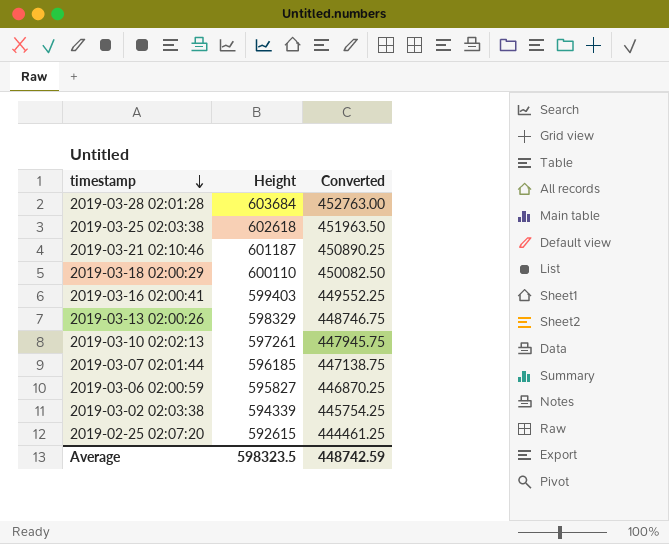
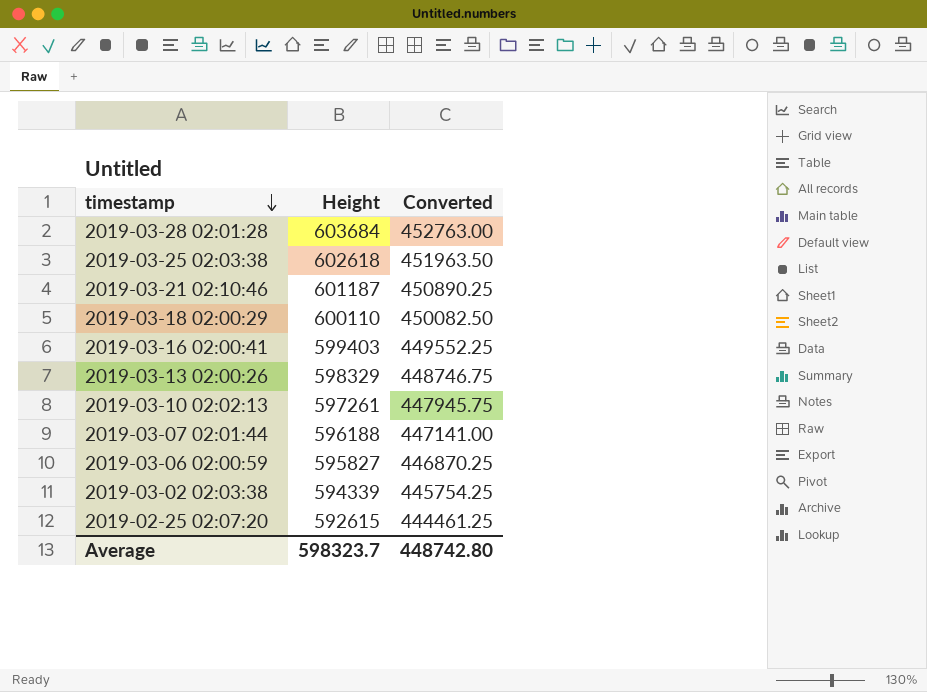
2019-03-07 02:01:44 | Height: 596185 -> 596188
2019-03-07 02:01:44 | Converted: 447138.75 -> 447141.00
Average | Height: 598323.5 -> 598323.7
Average | Converted: 448742.59 -> 448742.80

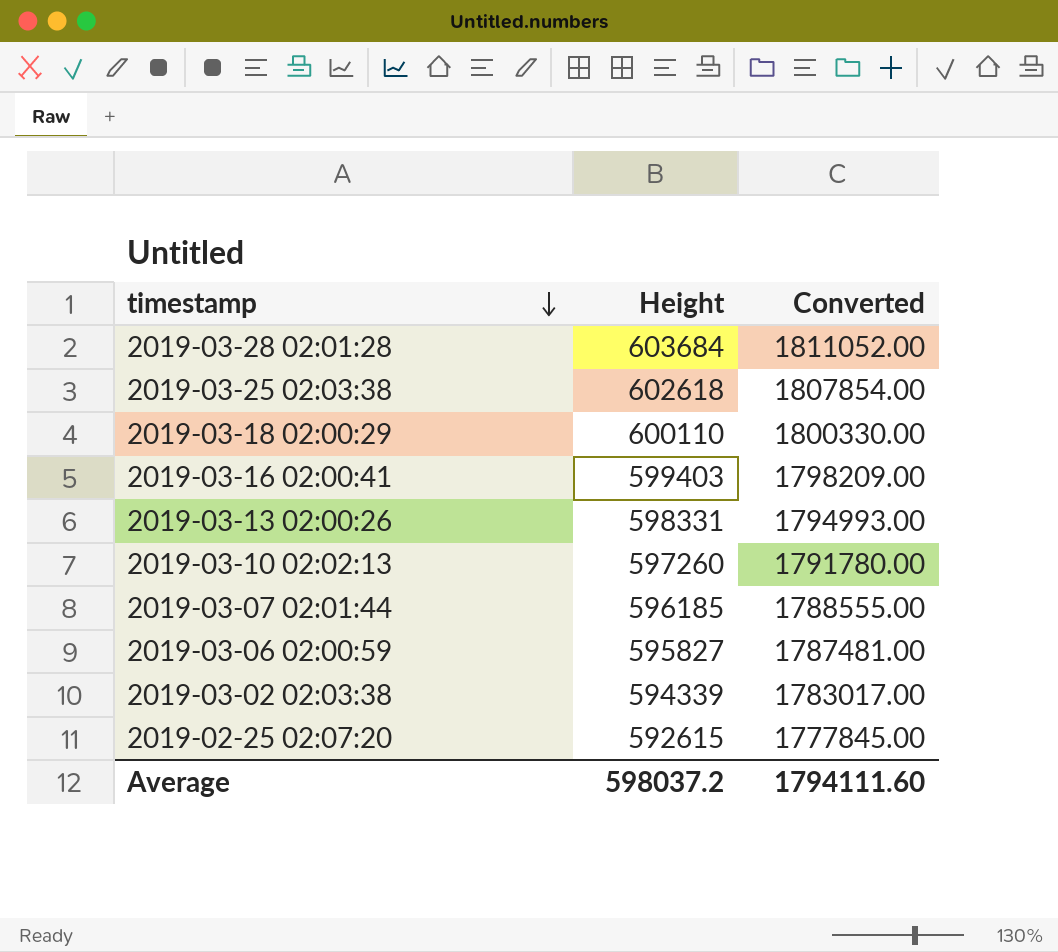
column Converted | formula: [Height] * 0.75 -> [Height] * 3
row 2019-03-21 02:10:46: 601187 | 450890.25 -> none
2019-03-13 02:00:26 | Height: 598329 -> 598331
2019-03-10 02:02:13 | Height: 597261 -> 597260
2019-03-07 02:01:44 | Height: 596188 -> 596185
Average | Height: 598323.7 -> 598037.2
Average | Converted: 448742.80 -> 1794111.60

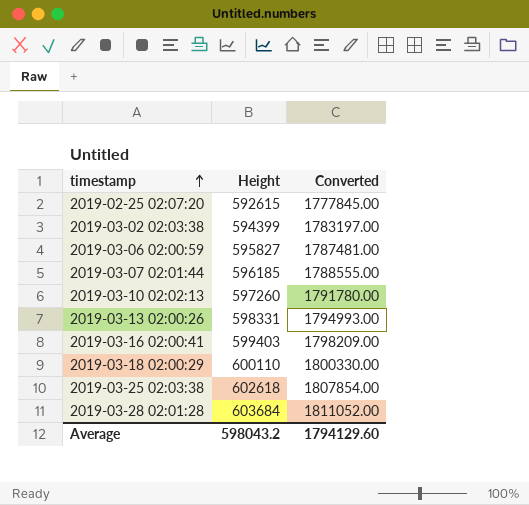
row order: timestamp descending -> timestamp ascending
2019-03-02 02:03:38 | Height: 594339 -> 594399
2019-03-02 02:03:38 | Converted: 1783017.00 -> 1783197.00
Average | Height: 598037.2 -> 598043.2
Average | Converted: 1794111.60 -> 1794129.60

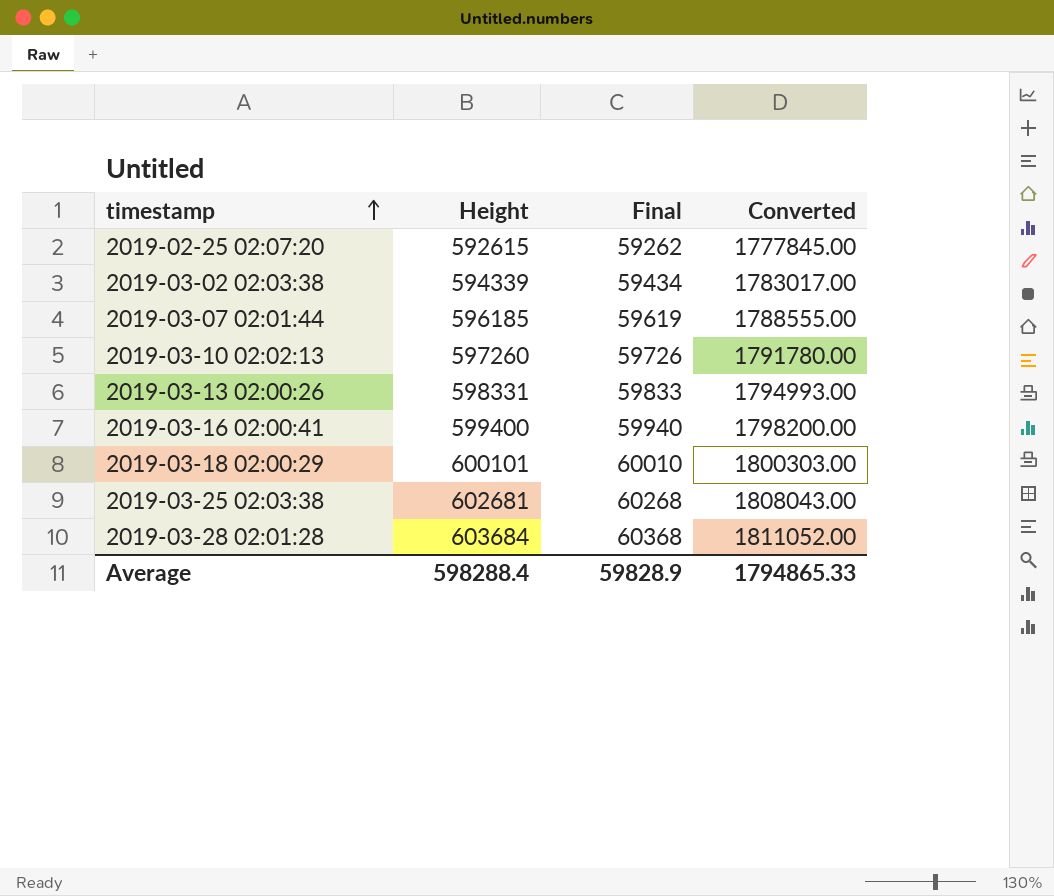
column Final | formula: none -> [Height] * 0.1
row 2019-03-06 02:00:59: 595827 | 1787481.00 -> none
2019-03-02 02:03:38 | Height: 594399 -> 594339
2019-03-02 02:03:38 | Converted: 1783197.00 -> 1783017.00
2019-03-16 02:00:41 | Height: 599403 -> 599400
2019-03-16 02:00:41 | Converted: 1798209.00 -> 1798200.00
2019-03-18 02:00:29 | Height: 600110 -> 600101
2019-03-18 02:00:29 | Converted: 1800330.00 -> 1800303.00
2019-03-25 02:03:38 | Height: 602618 -> 602681
2019-03-25 02:03:38 | Converted: 1807854.00 -> 1808043.00
Average | Height: 598043.2 -> 598288.4
Average | Converted: 1794129.60 -> 1794865.33

